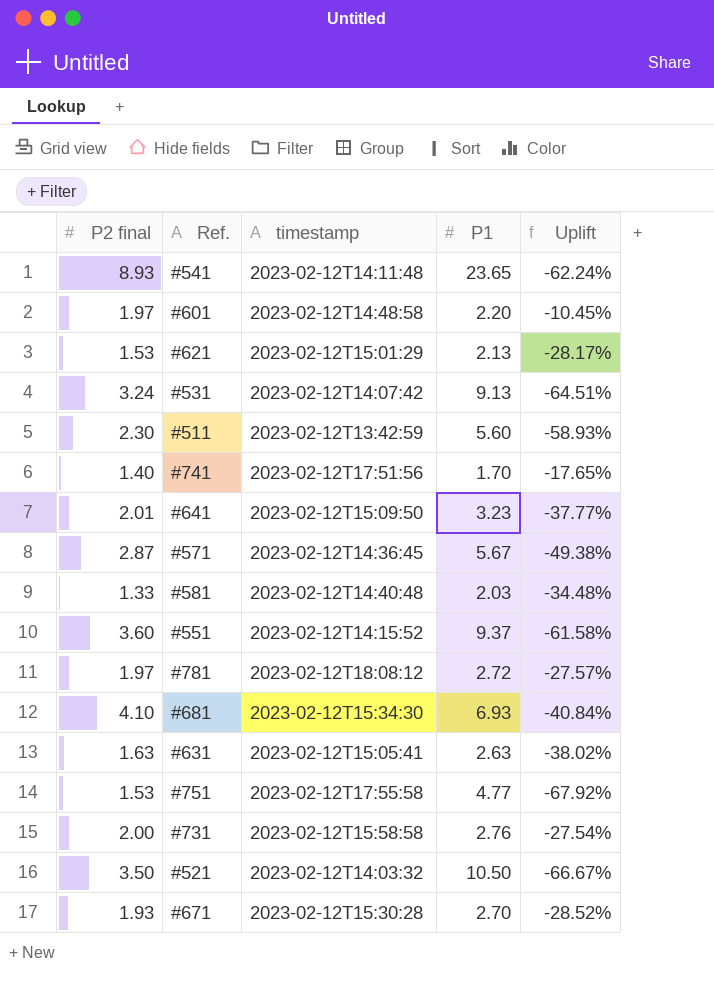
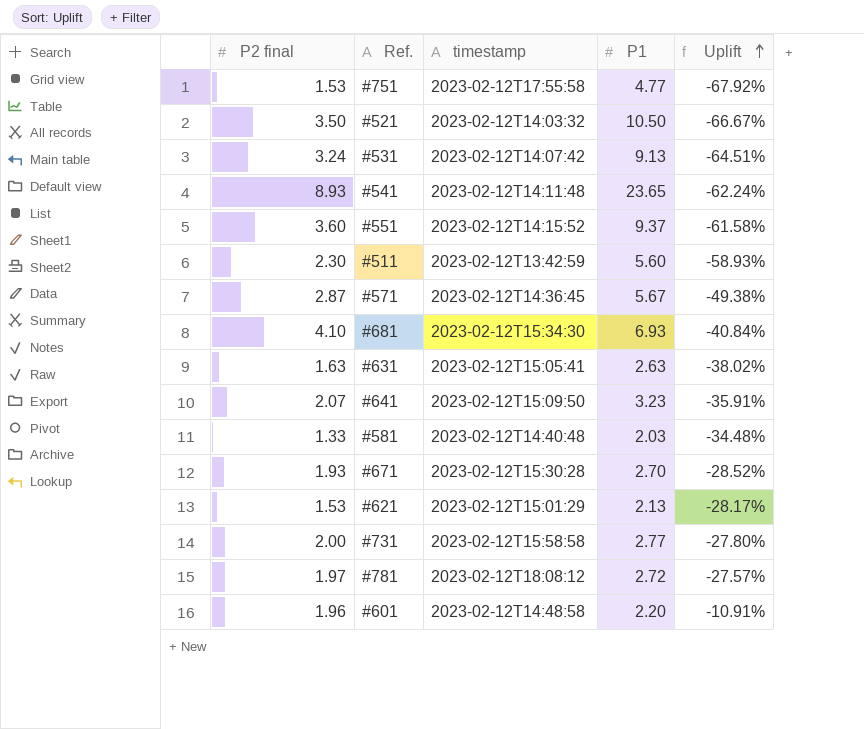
row order: none -> Uplift ascending
row #741: 1.40 | 2023-02-12T17:51:56 | 1.70 | -17.65% -> none
#641 | P2 final: 2.01 -> 2.07
#641 | Uplift: -37.77% -> -35.91%
#731 | P1: 2.76 -> 2.77
#731 | Uplift: -27.54% -> -27.80%
#601 | P2 final: 1.97 -> 1.96
#601 | Uplift: -10.45% -> -10.91%

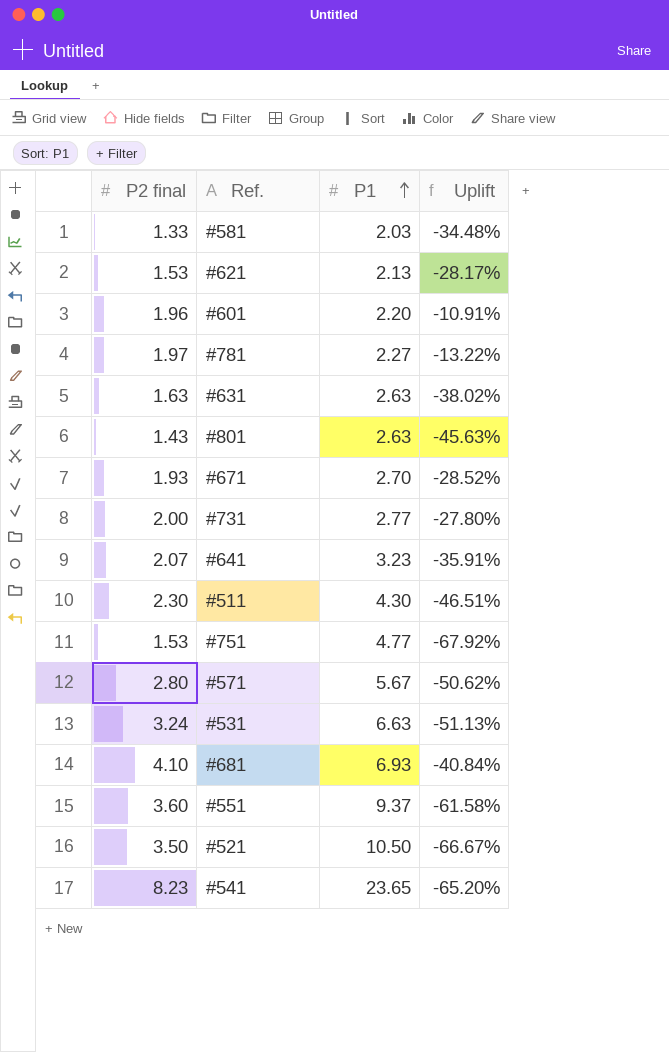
row order: Uplift ascending -> P1 ascending
column timestamp | position: 3 -> none
#781 | P1: 2.72 -> 2.27
#781 | Uplift: -27.57% -> -13.22%
row #801: none -> 1.43 | 2.63 | -45.63%
#511 | P1: 5.60 -> 4.30
#511 | Uplift: -58.93% -> -46.51%
#571 | P2 final: 2.87 -> 2.80
#571 | Uplift: -49.38% -> -50.62%
#531 | P1: 9.13 -> 6.63
#531 | Uplift: -64.51% -> -51.13%
#541 | P2 final: 8.93 -> 8.23
#541 | Uplift: -62.24% -> -65.20%

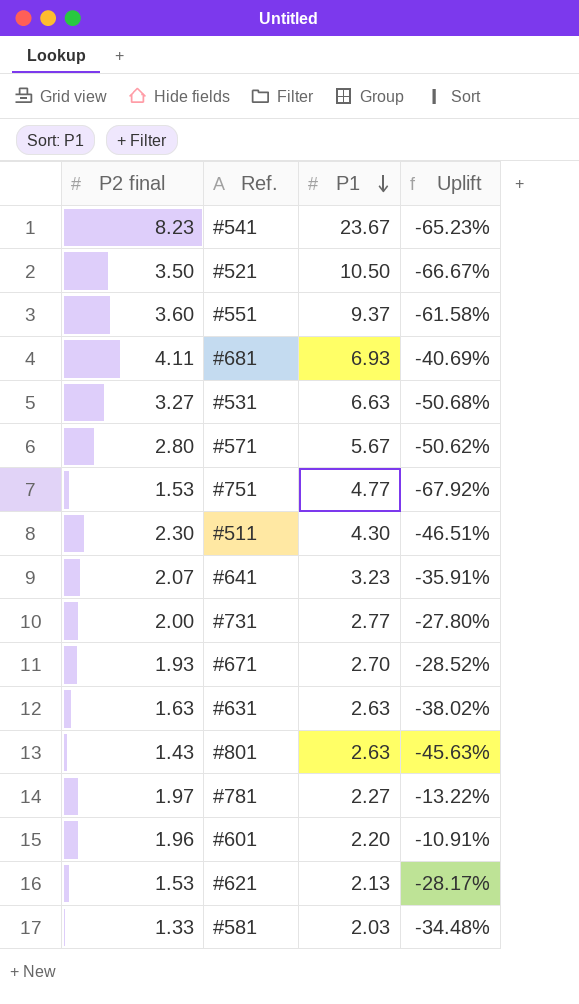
row order: P1 ascending -> P1 descending
#541 | P1: 23.65 -> 23.67
#541 | Uplift: -65.20% -> -65.23%
#681 | P2 final: 4.10 -> 4.11
#681 | Uplift: -40.84% -> -40.69%
#531 | P2 final: 3.24 -> 3.27
#531 | Uplift: -51.13% -> -50.68%

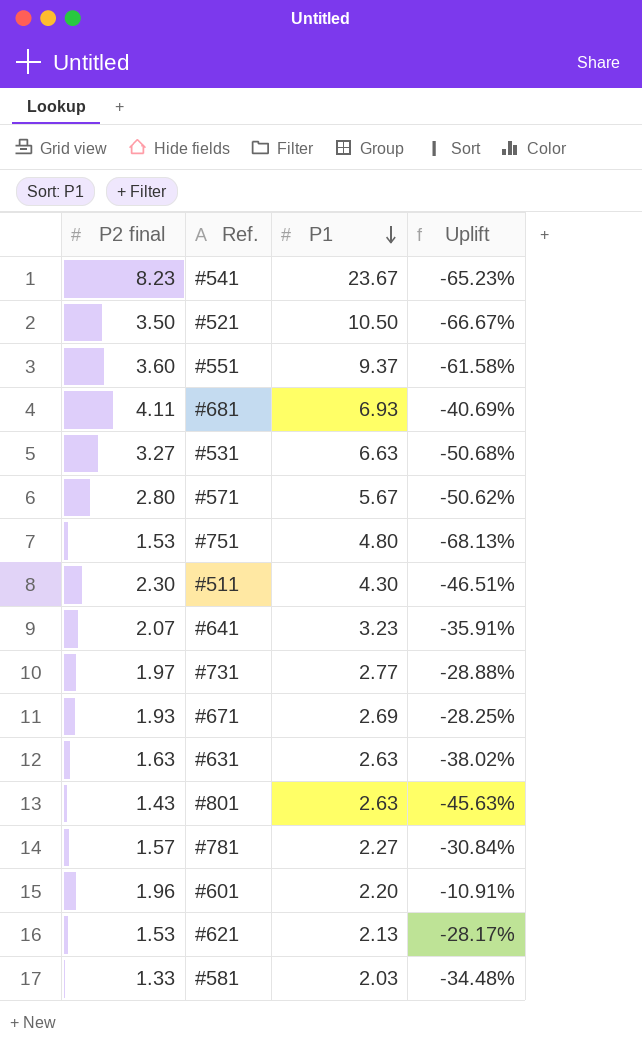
#751 | P1: 4.77 -> 4.80
#751 | Uplift: -67.92% -> -68.13%
#731 | P2 final: 2.00 -> 1.97
#731 | Uplift: -27.80% -> -28.88%
#671 | P1: 2.70 -> 2.69
#671 | Uplift: -28.52% -> -28.25%
#781 | P2 final: 1.97 -> 1.57
#781 | Uplift: -13.22% -> -30.84%

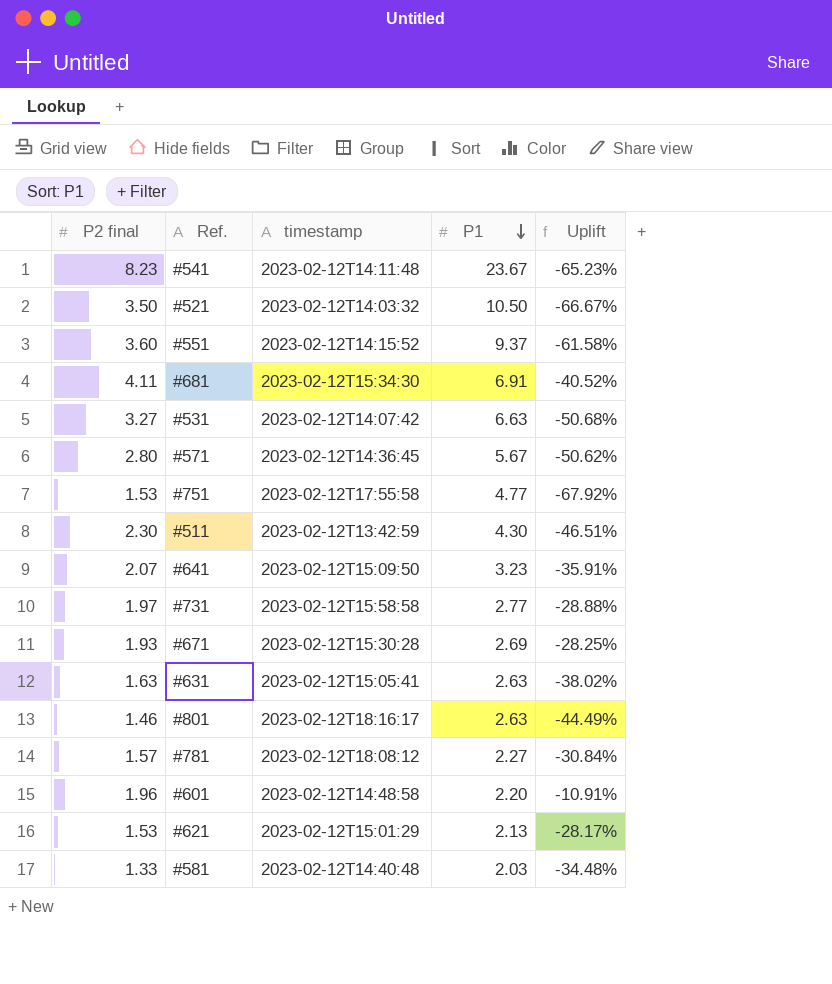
column timestamp | position: none -> 3
#681 | P1: 6.93 -> 6.91
#681 | Uplift: -40.69% -> -40.52%
#751 | P1: 4.80 -> 4.77
#751 | Uplift: -68.13% -> -67.92%
#801 | P2 final: 1.43 -> 1.46
#801 | Uplift: -45.63% -> -44.49%

